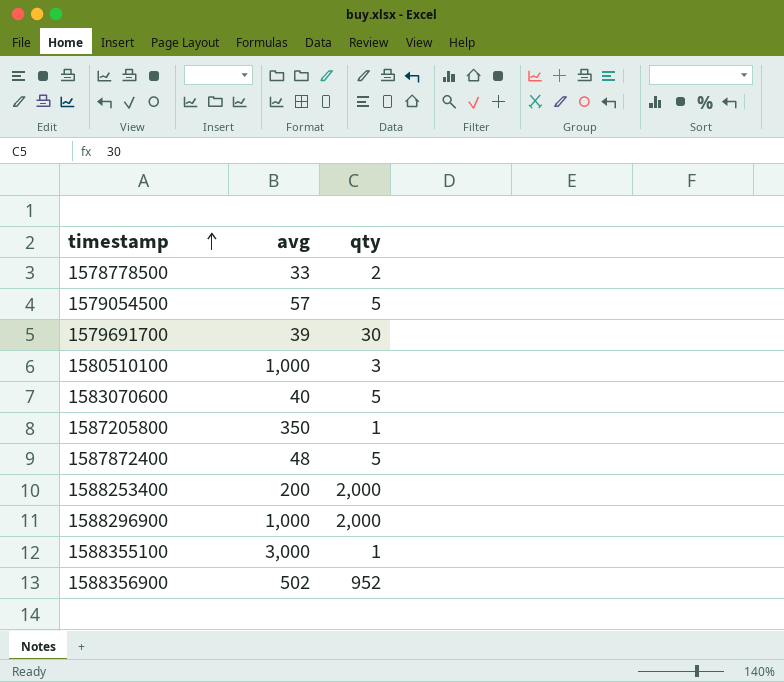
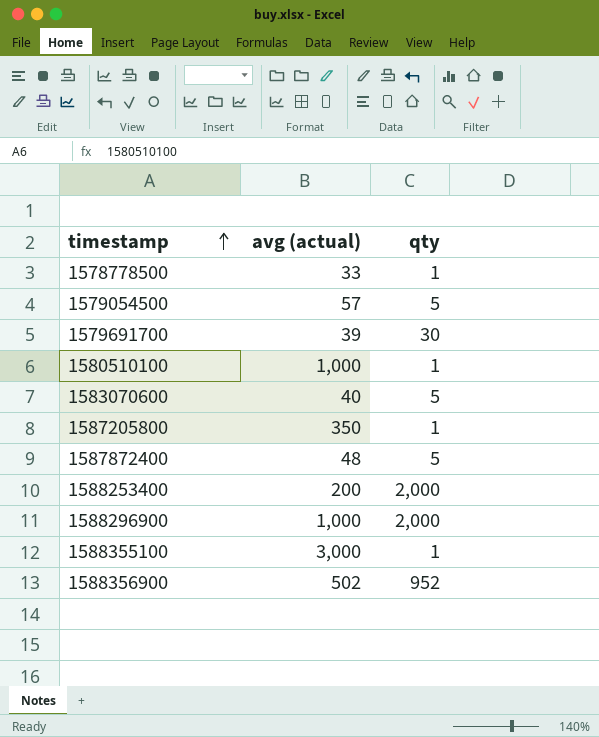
column name: avg -> avg (actual)
1578778500 | qty: 2 -> 1
1580510100 | qty: 3 -> 1

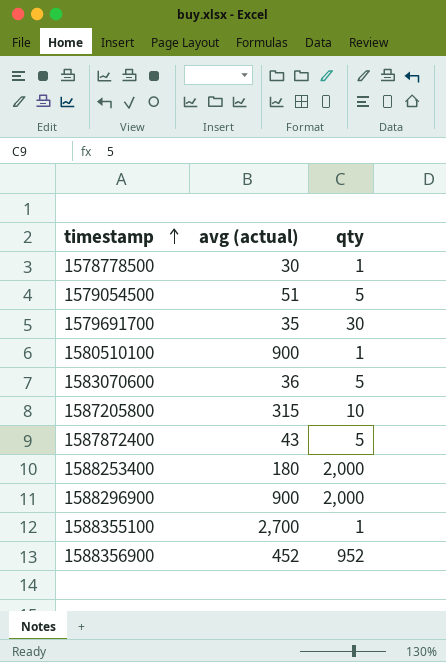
1578778500 | avg (actual): 33 -> 30
1579054500 | avg (actual): 57 -> 51
1579691700 | avg (actual): 39 -> 35
1580510100 | avg (actual): 1,000 -> 900
1583070600 | avg (actual): 40 -> 36
1587205800 | avg (actual): 350 -> 315
1587205800 | qty: 1 -> 10
1587872400 | avg (actual): 48 -> 43
1588253400 | avg (actual): 200 -> 180
1588296900 | avg (actual): 1,000 -> 900
1588355100 | avg (actual): 3,000 -> 2,700
1588356900 | avg (actual): 502 -> 452

